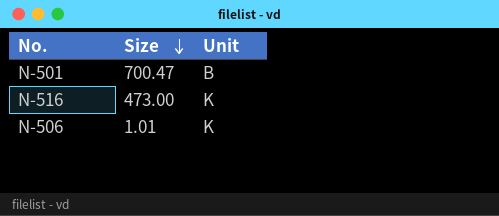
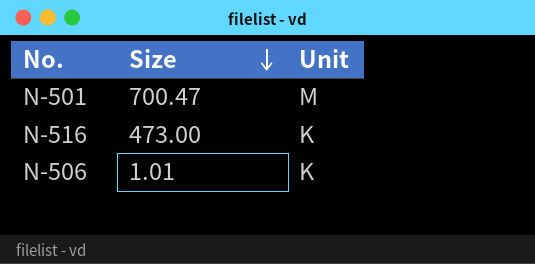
N-501 | Unit: B -> M

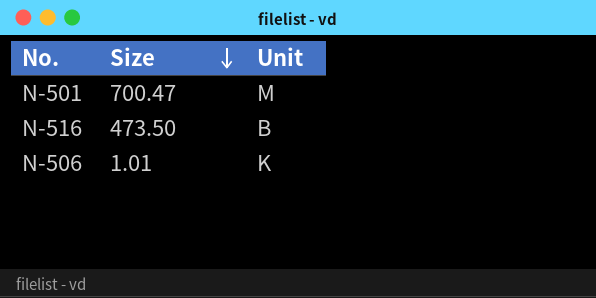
N-516 | Size: 473.00 -> 473.50
N-516 | Unit: K -> B

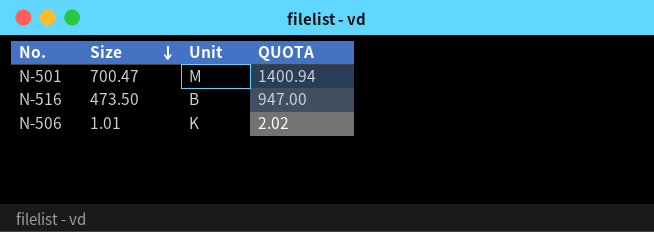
column QUOTA | formula: none -> [Size] * 2

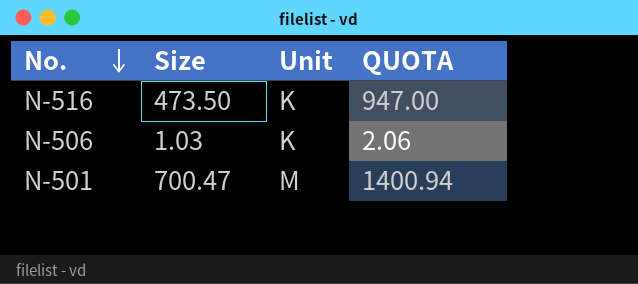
row order: Size descending -> No. descending
N-516 | Unit: B -> K
N-506 | Size: 1.01 -> 1.03
N-506 | QUOTA: 2.02 -> 2.06

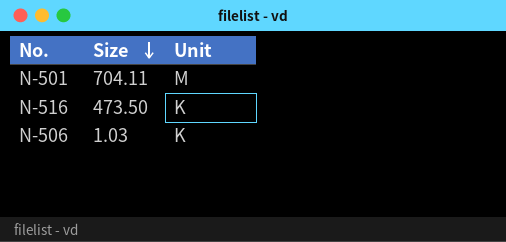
row order: No. descending -> Size descending
column QUOTA | formula: [Size] * 2 -> none
N-501 | Size: 700.47 -> 704.11

